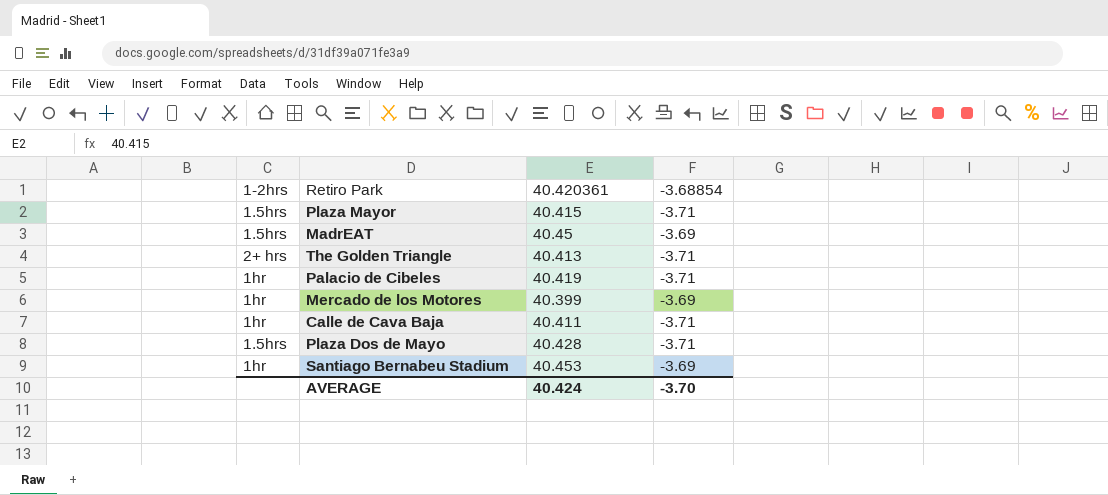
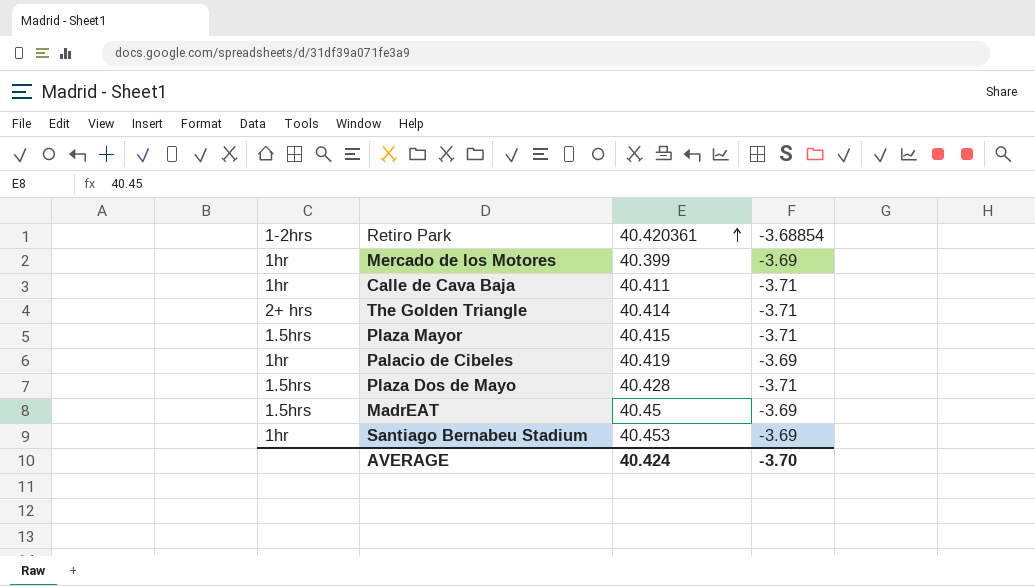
row order: none -> 40.420361 ascending
The Golden Triangle | 40.420361: 40.413 -> 40.414
Palacio de Cibeles | -3.68854: -3.71 -> -3.69

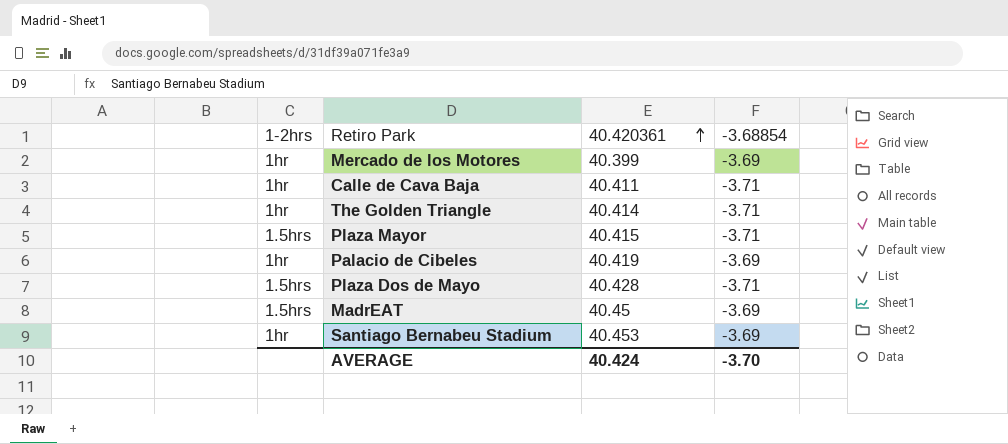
The Golden Triangle | 1-2hrs: 2+ hrs -> 1hr

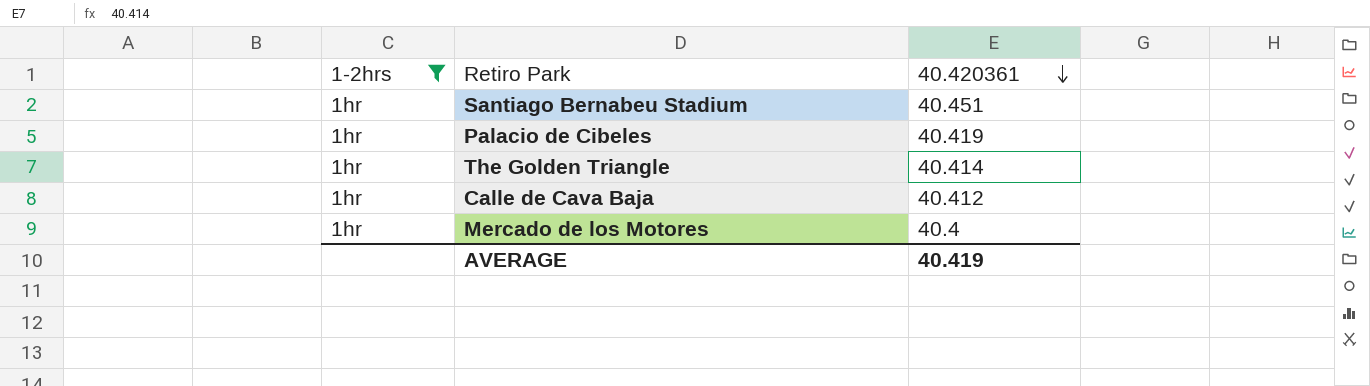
filter: none -> 1-2hrs = 1hr
row order: 40.420361 ascending -> 40.420361 descending
column -3.68854 | position: 4 -> none
Santiago Bernabeu Stadium | 40.420361: 40.453 -> 40.451
Calle de Cava Baja | 40.420361: 40.411 -> 40.412
Mercado de los Motores | 40.420361: 40.399 -> 40.4
AVERAGE | 40.420361: 40.424 -> 40.419

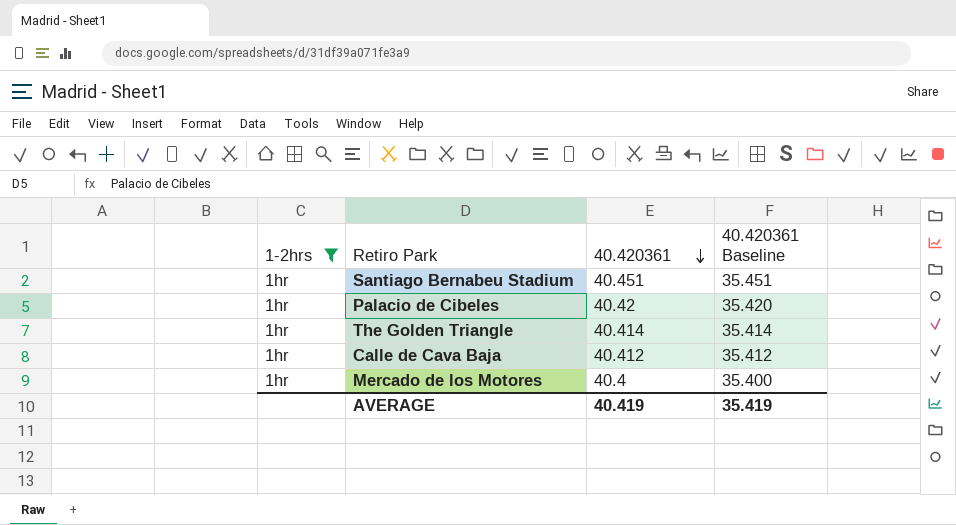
column 40.420361 Baseline | formula: none -> [40.420361] - 5
Palacio de Cibeles | 40.420361: 40.419 -> 40.42

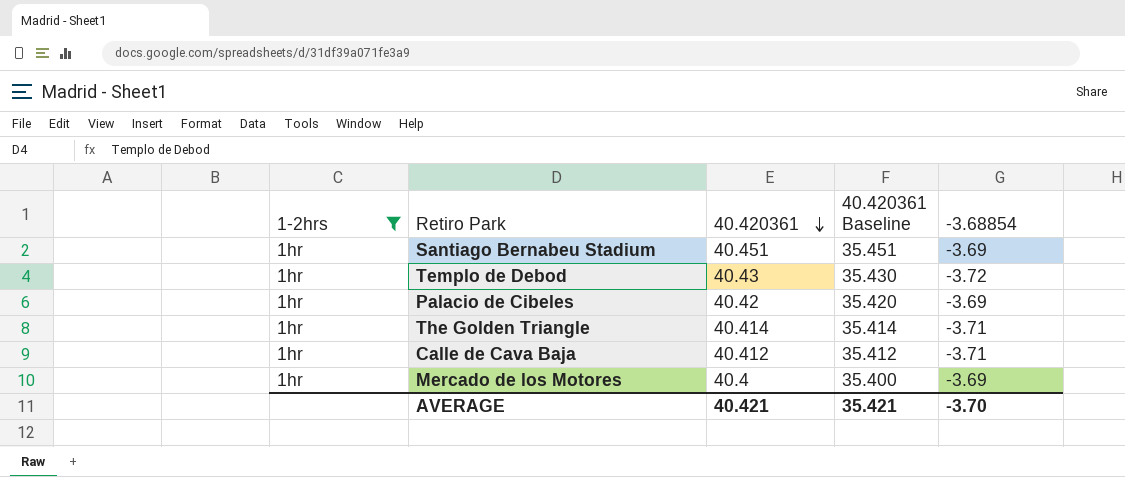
column -3.68854 | position: none -> 5
row Templo de Debod: none -> 1hr | 40.43 | 35.430 | -3.72
AVERAGE | 40.420361: 40.419 -> 40.421
AVERAGE | 40.420361 Baseline: 35.419 -> 35.421

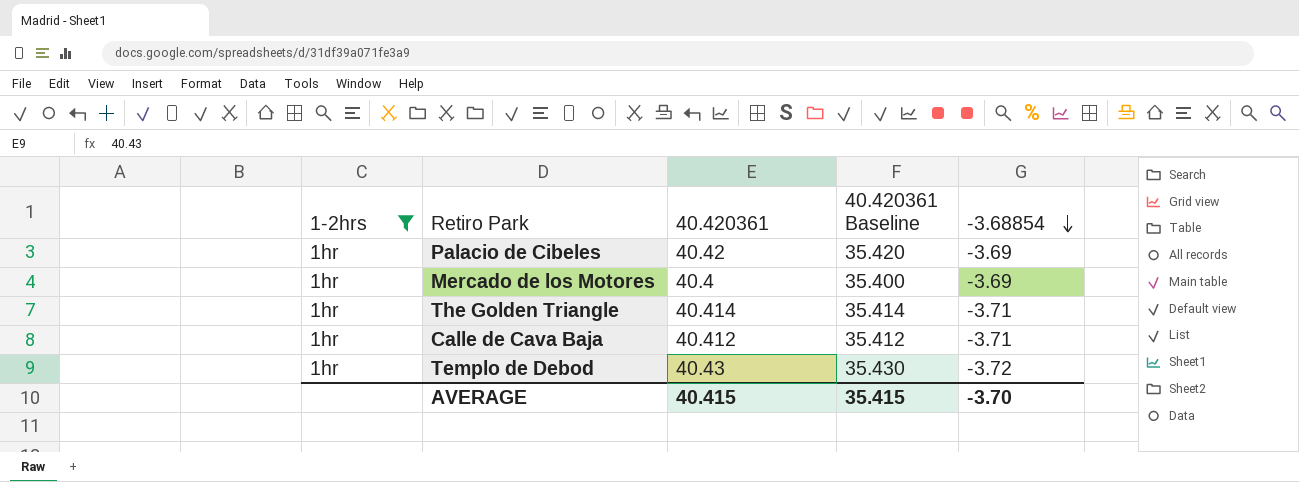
row order: 40.420361 descending -> -3.68854 descending
row Santiago Bernabeu Stadium: 1hr | 40.451 | 35.451 | -3.69 -> none
AVERAGE | 40.420361: 40.421 -> 40.415
AVERAGE | 40.420361 Baseline: 35.421 -> 35.415

